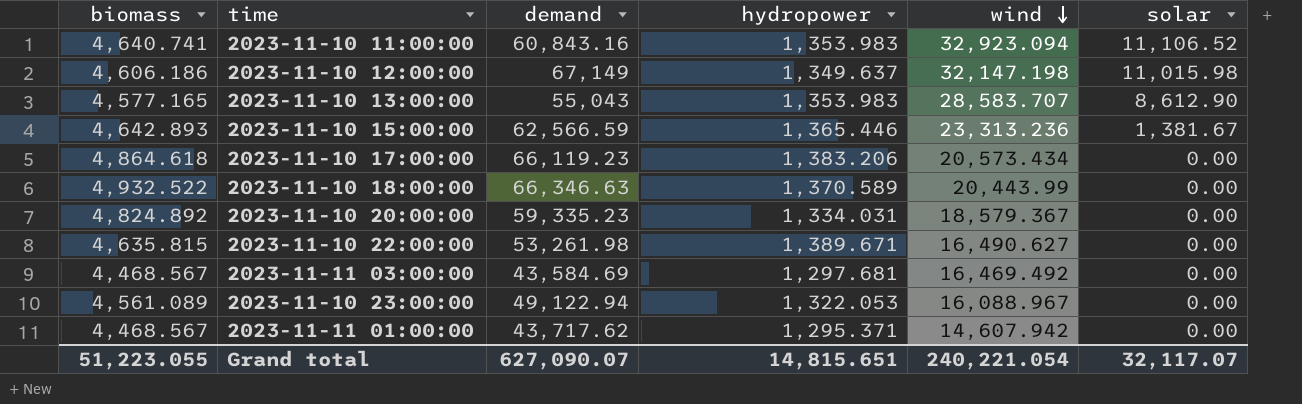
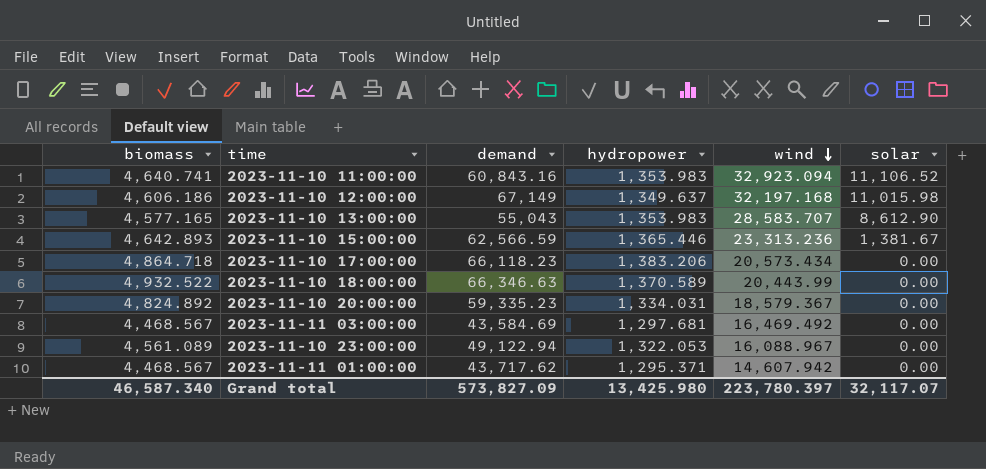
row 2023-11-10 22:00:00: 4,635.815 | 53,261.98 | 1,389.671 | 16,490.627 | 0.00 -> none
2023-11-10 12:00:00 | wind: 32,147.198 -> 32,197.168
2023-11-10 17:00:00 | biomass: 4,864.618 -> 4,864.718
2023-11-10 17:00:00 | demand: 66,119.23 -> 66,118.23
Grand total | biomass: 51,223.055 -> 46,587.340
Grand total | demand: 627,090.07 -> 573,827.09
Grand total | hydropower: 14,815.651 -> 13,425.980
Grand total | wind: 240,221.054 -> 223,780.397

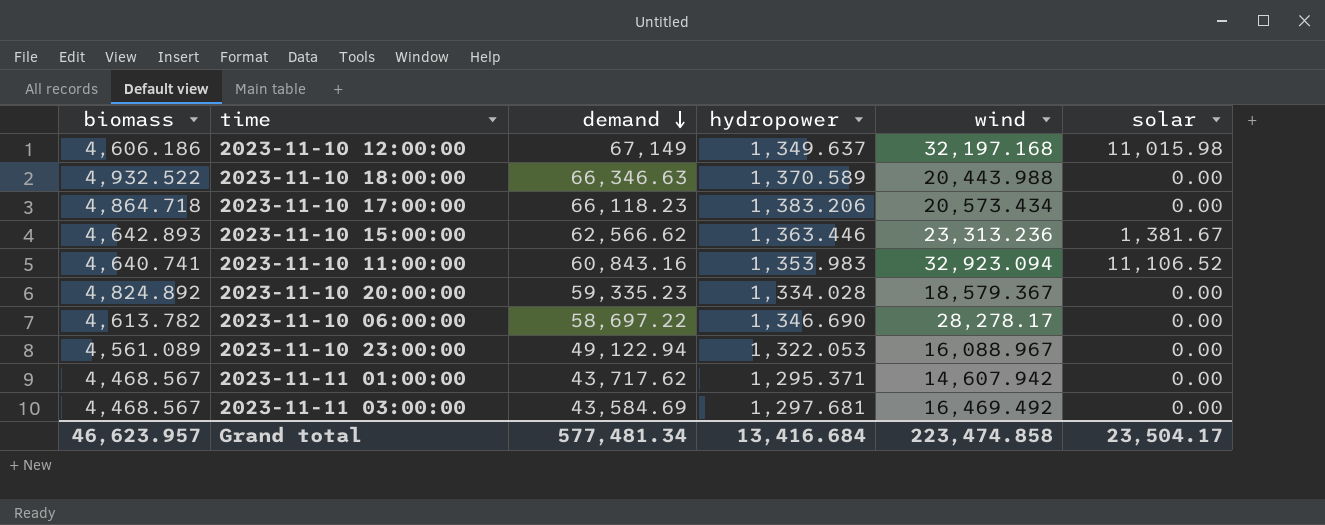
row order: wind descending -> demand descending
row 2023-11-10 13:00:00: 4,577.165 | 55,043 | 1,353.983 | 28,583.707 | 8,612.90 -> none
2023-11-10 18:00:00 | wind: 20,443.99 -> 20,443.988
2023-11-10 15:00:00 | demand: 62,566.59 -> 62,566.62
2023-11-10 15:00:00 | hydropower: 1,365.446 -> 1,363.446
2023-11-10 20:00:00 | hydropower: 1,334.031 -> 1,334.028
row 2023-11-10 06:00:00: none -> 4,613.782 | 58,697.22 | 1,346.690 | 28,278.17 | 0.00
Grand total | biomass: 46,587.340 -> 46,623.957
Grand total | demand: 573,827.09 -> 577,481.34
Grand total | hydropower: 13,425.980 -> 13,416.684
Grand total | wind: 223,780.397 -> 223,474.858
Grand total | solar: 32,117.07 -> 23,504.17

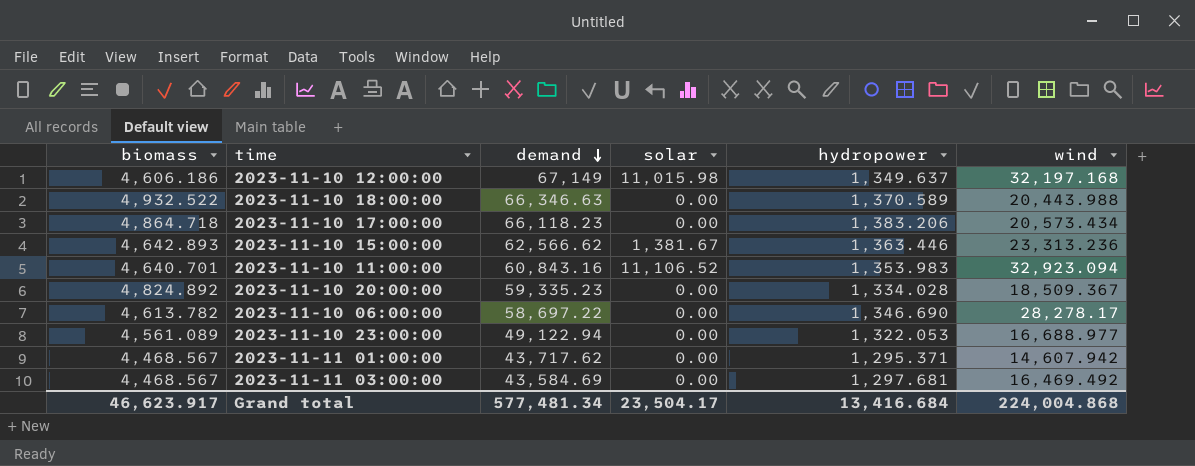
column solar | position: 6 -> 4
2023-11-10 11:00:00 | biomass: 4,640.741 -> 4,640.701
2023-11-10 20:00:00 | wind: 18,579.367 -> 18,509.367
2023-11-10 23:00:00 | wind: 16,088.967 -> 16,688.977
Grand total | biomass: 46,623.957 -> 46,623.917
Grand total | wind: 223,474.858 -> 224,004.868

